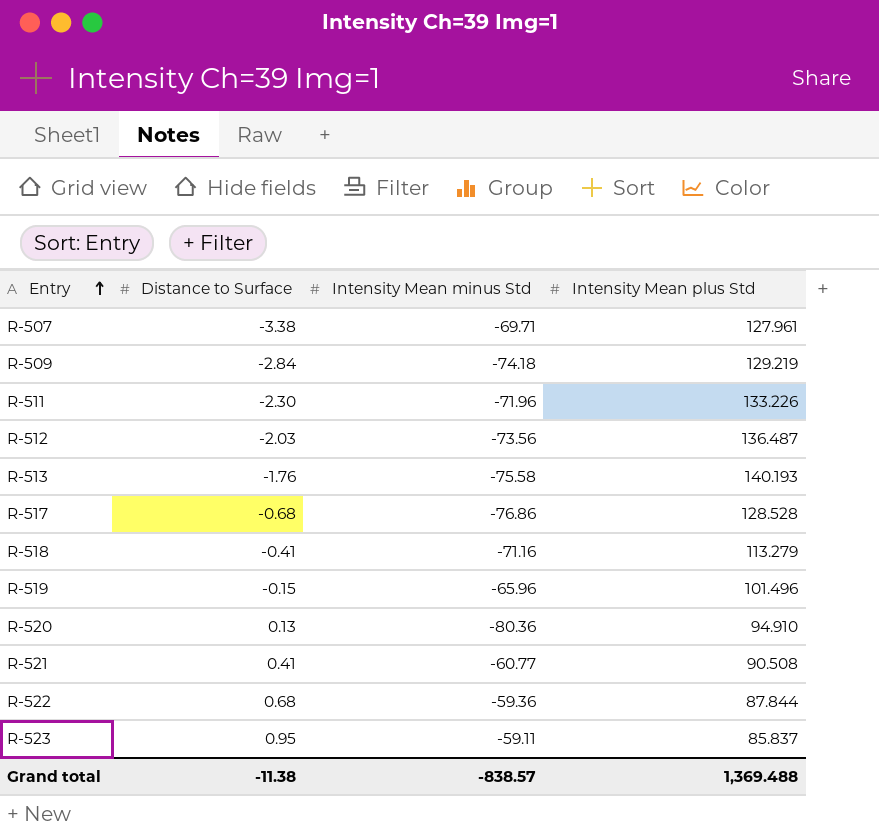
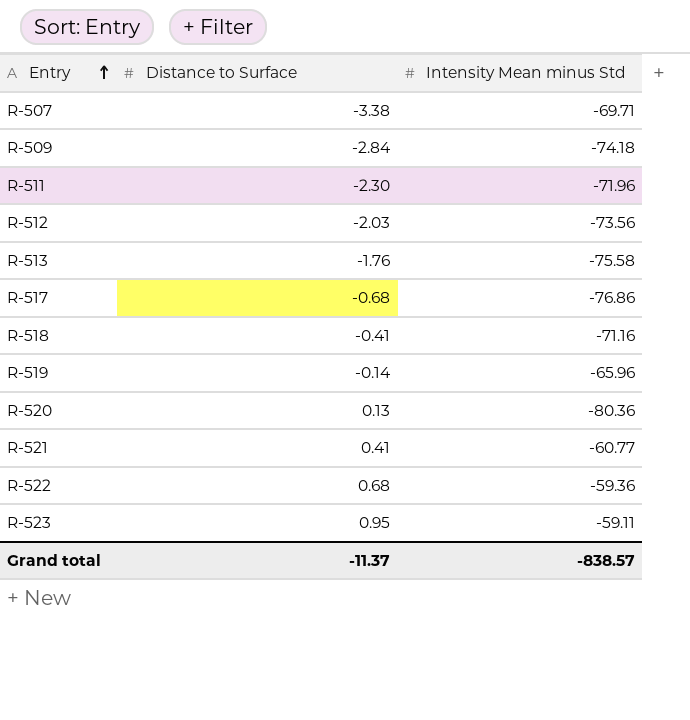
column Intensity Mean plus Std | position: 4 -> none
R-519 | Distance to Surface: -0.15 -> -0.14
Grand total | Distance to Surface: -11.38 -> -11.37

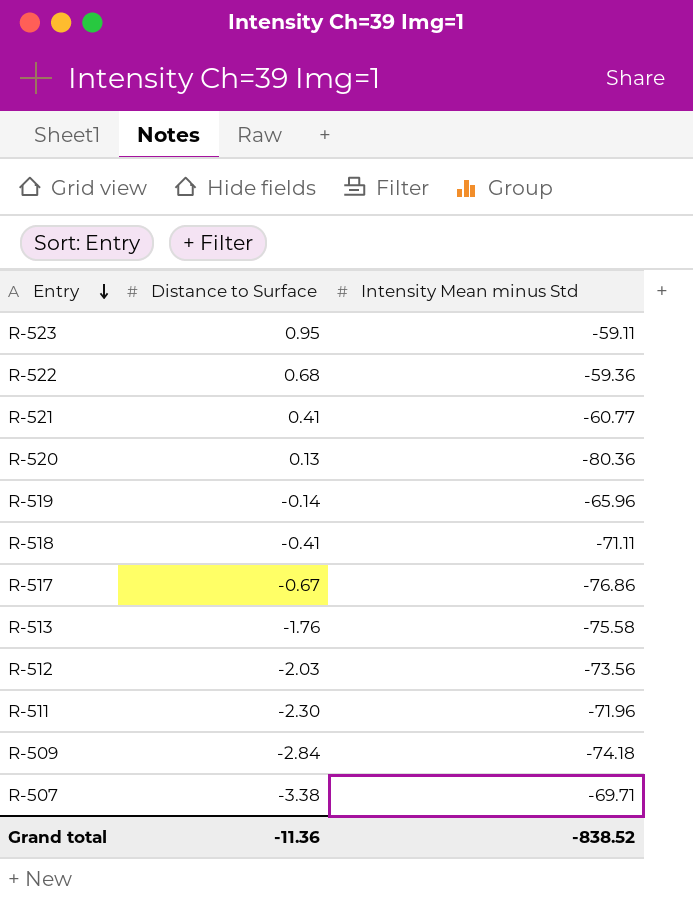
row order: Entry ascending -> Entry descending
R-518 | Intensity Mean minus Std: -71.16 -> -71.11
R-517 | Distance to Surface: -0.68 -> -0.67
Grand total | Distance to Surface: -11.37 -> -11.36
Grand total | Intensity Mean minus Std: -838.57 -> -838.52

